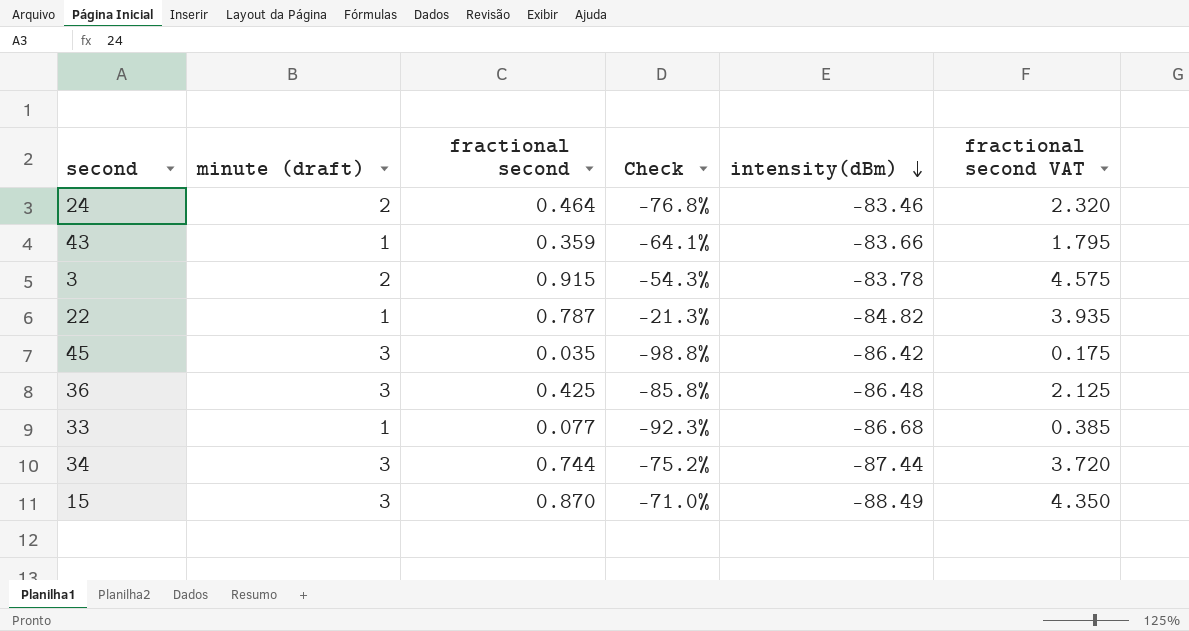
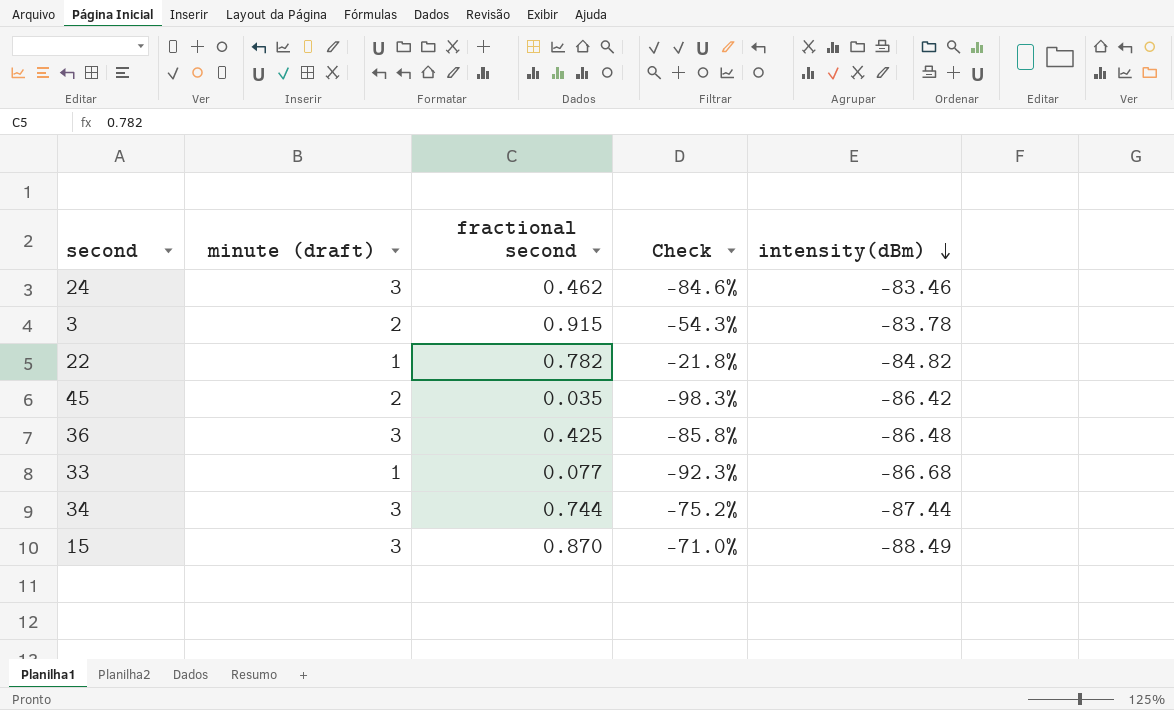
column fractional second VAT | formula: [fractional second] * 5 -> none
row 43: 1 | 0.359 | -64.1% | -83.66 | 1.795 -> none
24 | minute (draft): 2 -> 3
24 | fractional second: 0.464 -> 0.462
24 | Check: -76.8% -> -84.6%
22 | fractional second: 0.787 -> 0.782
22 | Check: -21.3% -> -21.8%
45 | minute (draft): 3 -> 2
45 | Check: -98.8% -> -98.3%

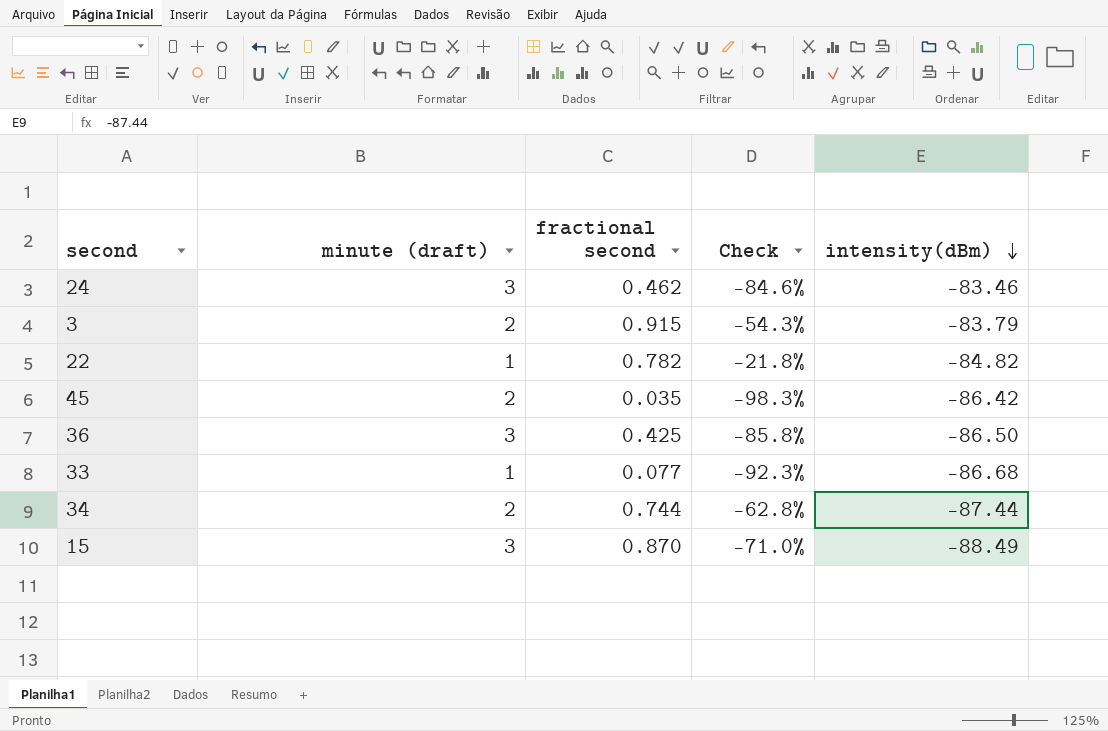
3 | intensity(dBm): -83.78 -> -83.79
36 | intensity(dBm): -86.48 -> -86.50
34 | minute (draft): 3 -> 2
34 | Check: -75.2% -> -62.8%

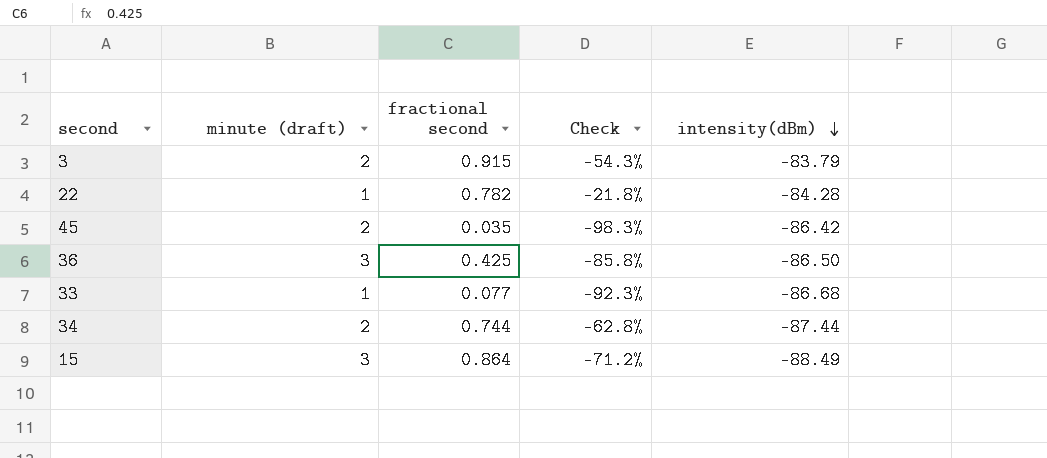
row 24: 3 | 0.462 | -84.6% | -83.46 -> none
22 | intensity(dBm): -84.82 -> -84.28
15 | fractional second: 0.870 -> 0.864
15 | Check: -71.0% -> -71.2%

